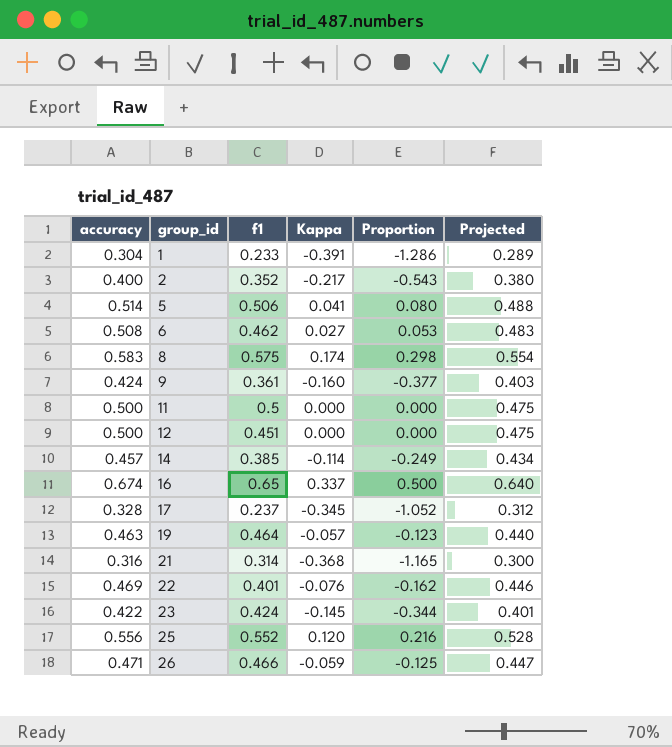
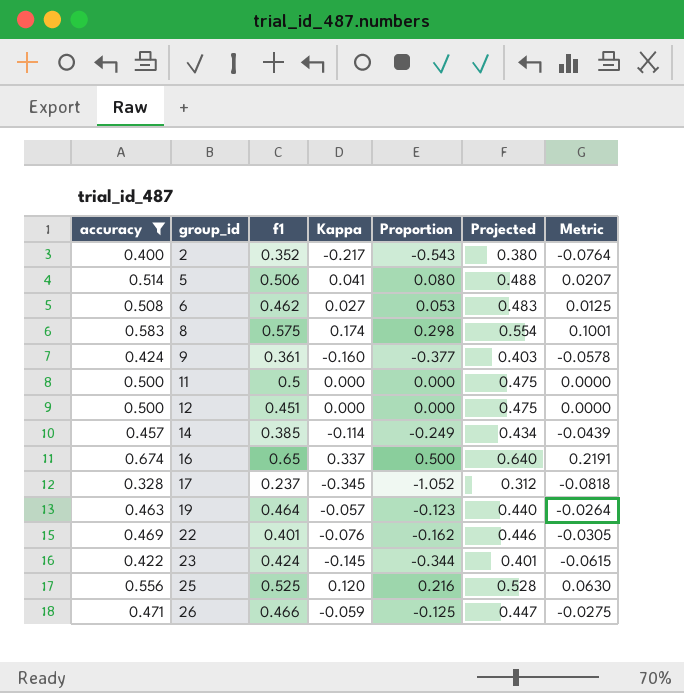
filter: none -> accuracy >= 0.328
column Metric | formula: none -> [f1] * [Kappa]
25 | f1: 0.552 -> 0.525

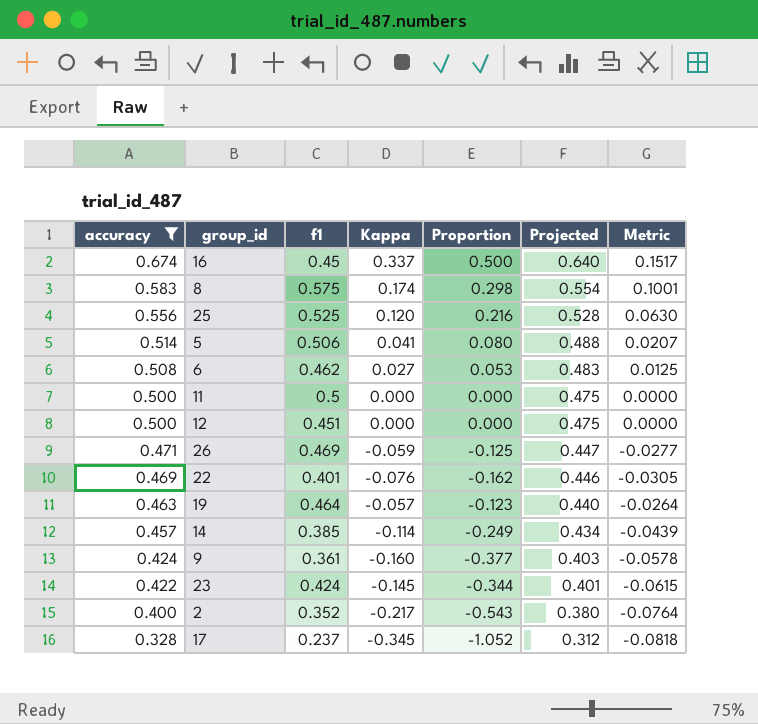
row order: group_id ascending -> accuracy descending
16 | f1: 0.65 -> 0.45
16 | Metric: 0.2191 -> 0.1517
26 | f1: 0.466 -> 0.469
26 | Metric: -0.0275 -> -0.0277

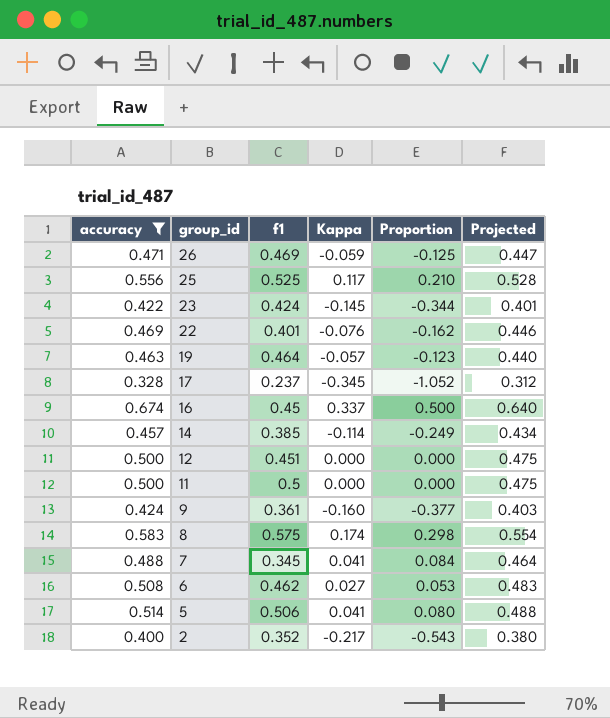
row order: accuracy descending -> group_id descending
column Metric | formula: [f1] * [Kappa] -> none
25 | Kappa: 0.120 -> 0.117
25 | Proportion: 0.216 -> 0.210
row 7: none -> 0.488 | 0.345 | 0.041 | 0.084 | 0.464

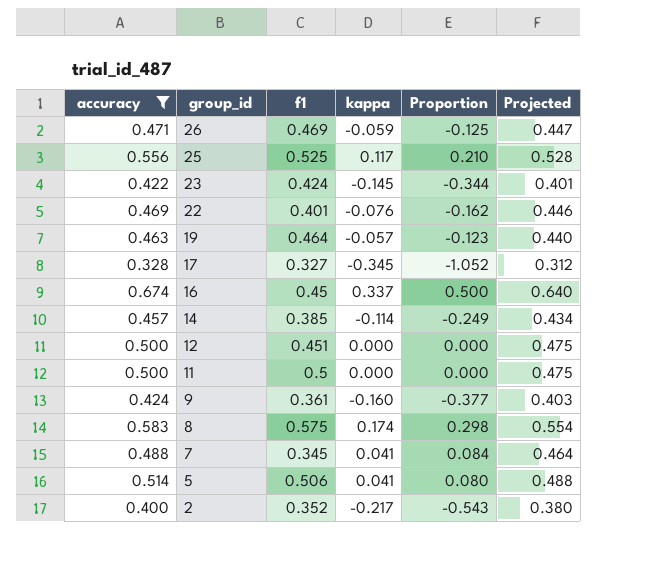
column name: Kappa -> kappa
row 6: 0.508 | 0.462 | 0.027 | 0.053 | 0.483 -> none
17 | f1: 0.237 -> 0.327

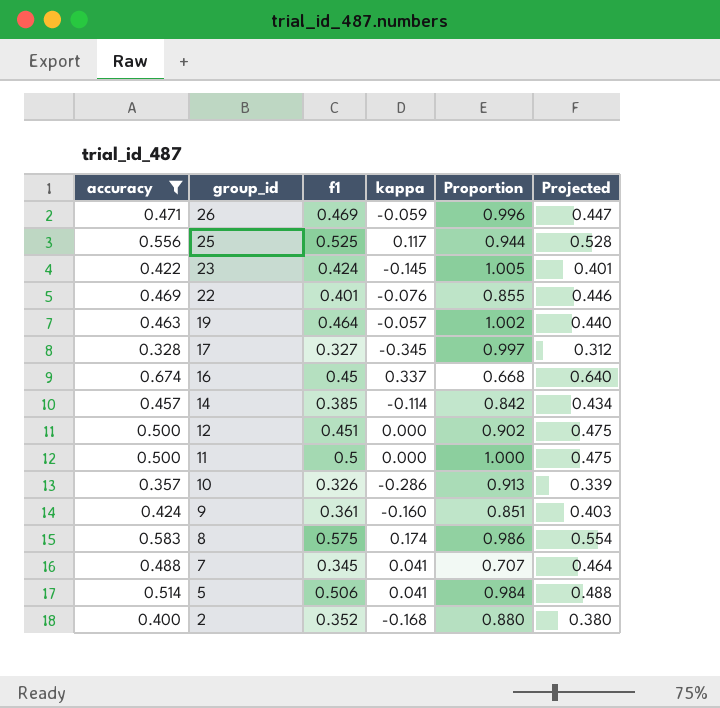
column Proportion | formula: [kappa] / [accuracy] -> [f1] / [accuracy]
row 10: none -> 0.357 | 0.326 | -0.286 | 0.913 | 0.339
2 | kappa: -0.217 -> -0.168

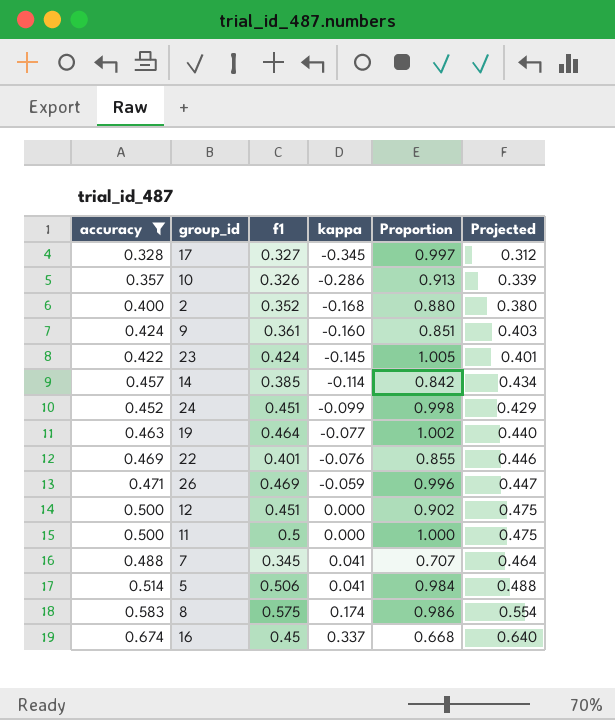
row order: group_id descending -> kappa ascending
row 25: 0.556 | 0.525 | 0.117 | 0.944 | 0.528 -> none
row 24: none -> 0.452 | 0.451 | -0.099 | 0.998 | 0.429
19 | kappa: -0.057 -> -0.077

